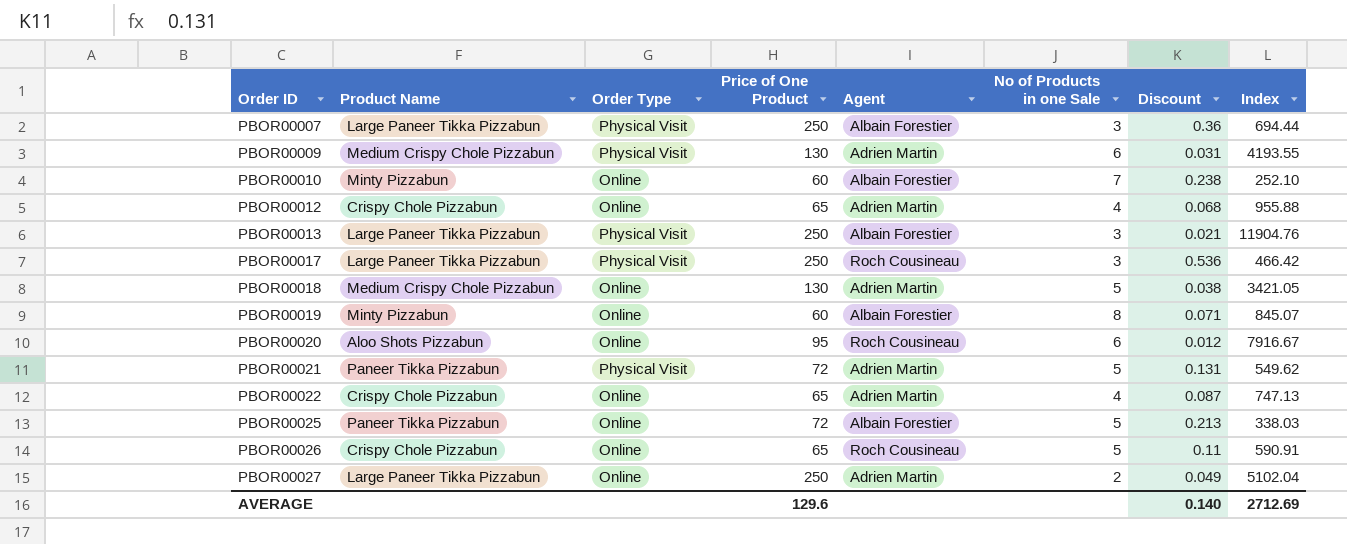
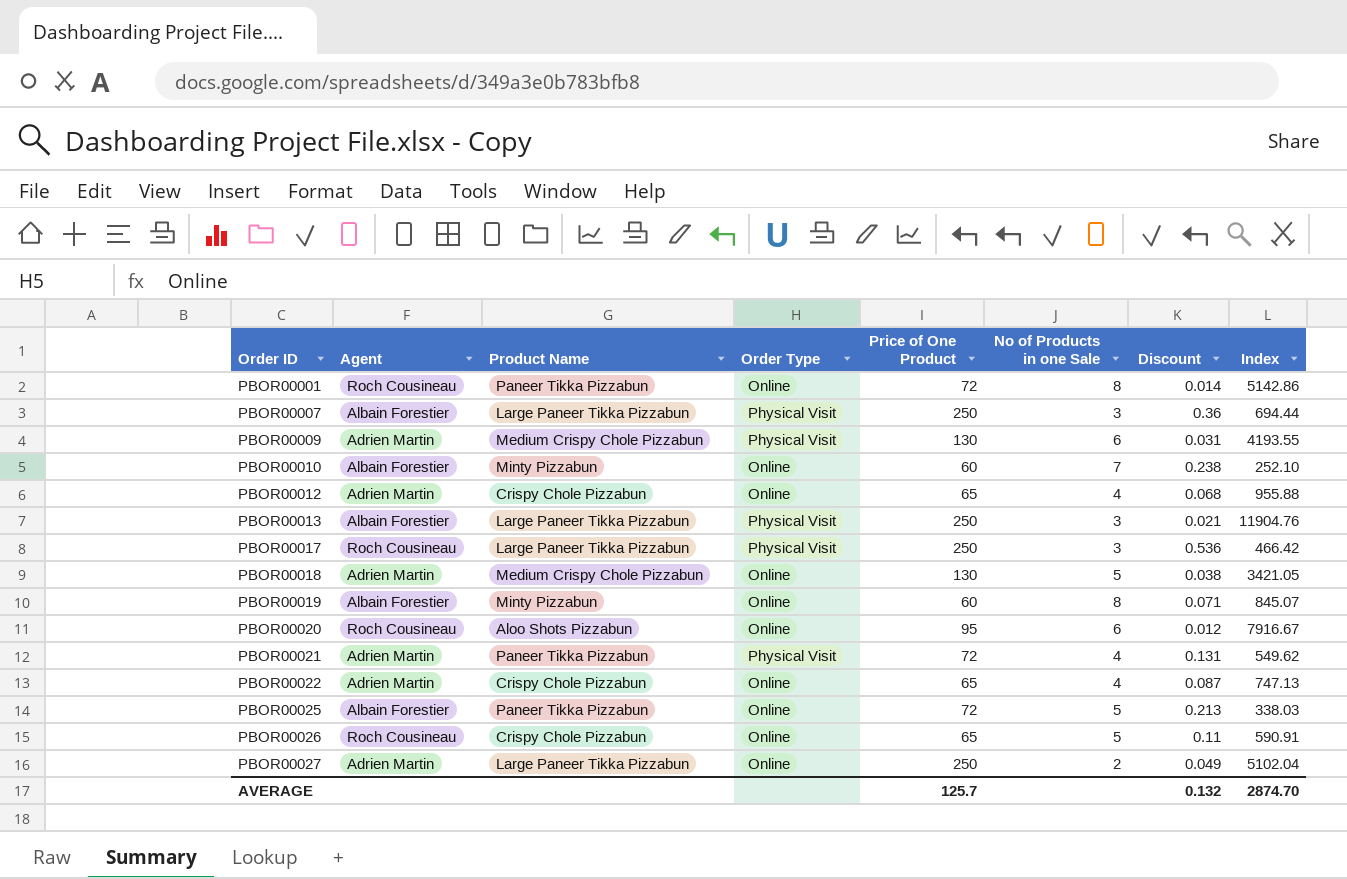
column Agent | position: 5 -> 2
row PBOR00001: none -> Roch Cousineau | Paneer Tikka Pizzabun | Online | 72 | 8 | 0.014 | 5142.86
PBOR00021 | No of Products in one Sale: 5 -> 4
AVERAGE | Price of One Product: 129.6 -> 125.7
AVERAGE | Discount: 0.140 -> 0.132
AVERAGE | Index: 2712.69 -> 2874.70

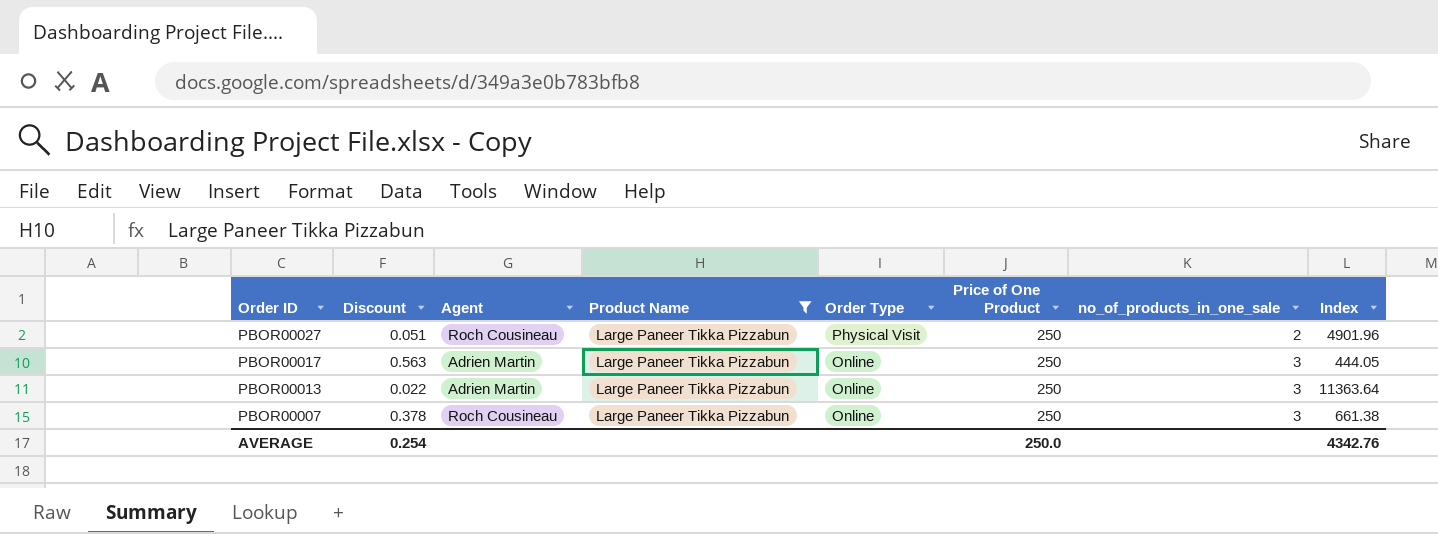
filter: none -> Product Name = Large Paneer Tikka Pizzabun
row order: Order ID ascending -> Order ID descending
column Discount | position: 7 -> 2
column name: No of Products in one Sale -> no_of_products_in_one_sale
PBOR00027 | Discount: 0.049 -> 0.051
PBOR00027 | Agent: Adrien Martin -> Roch Cousineau
PBOR00027 | Order Type: Online -> Physical Visit
PBOR00027 | Index: 5102.04 -> 4901.96
PBOR00017 | Discount: 0.536 -> 0.563
PBOR00017 | Agent: Roch Cousineau -> Adrien Martin
PBOR00017 | Order Type: Physical Visit -> Online
PBOR00017 | Index: 466.42 -> 444.05
PBOR00013 | Discount: 0.021 -> 0.022
PBOR00013 | Agent: Albain Forestier -> Adrien Martin
PBOR00013 | Order Type: Physical Visit -> Online
PBOR00013 | Index: 11904.76 -> 11363.64
PBOR00007 | Discount: 0.36 -> 0.378
PBOR00007 | Agent: Albain Forestier -> Roch Cousineau
PBOR00007 | Order Type: Physical Visit -> Online
PBOR00007 | Index: 694.44 -> 661.38
AVERAGE | Discount: 0.132 -> 0.254
AVERAGE | Price of One Product: 125.7 -> 250.0
AVERAGE | Index: 2874.70 -> 4342.76

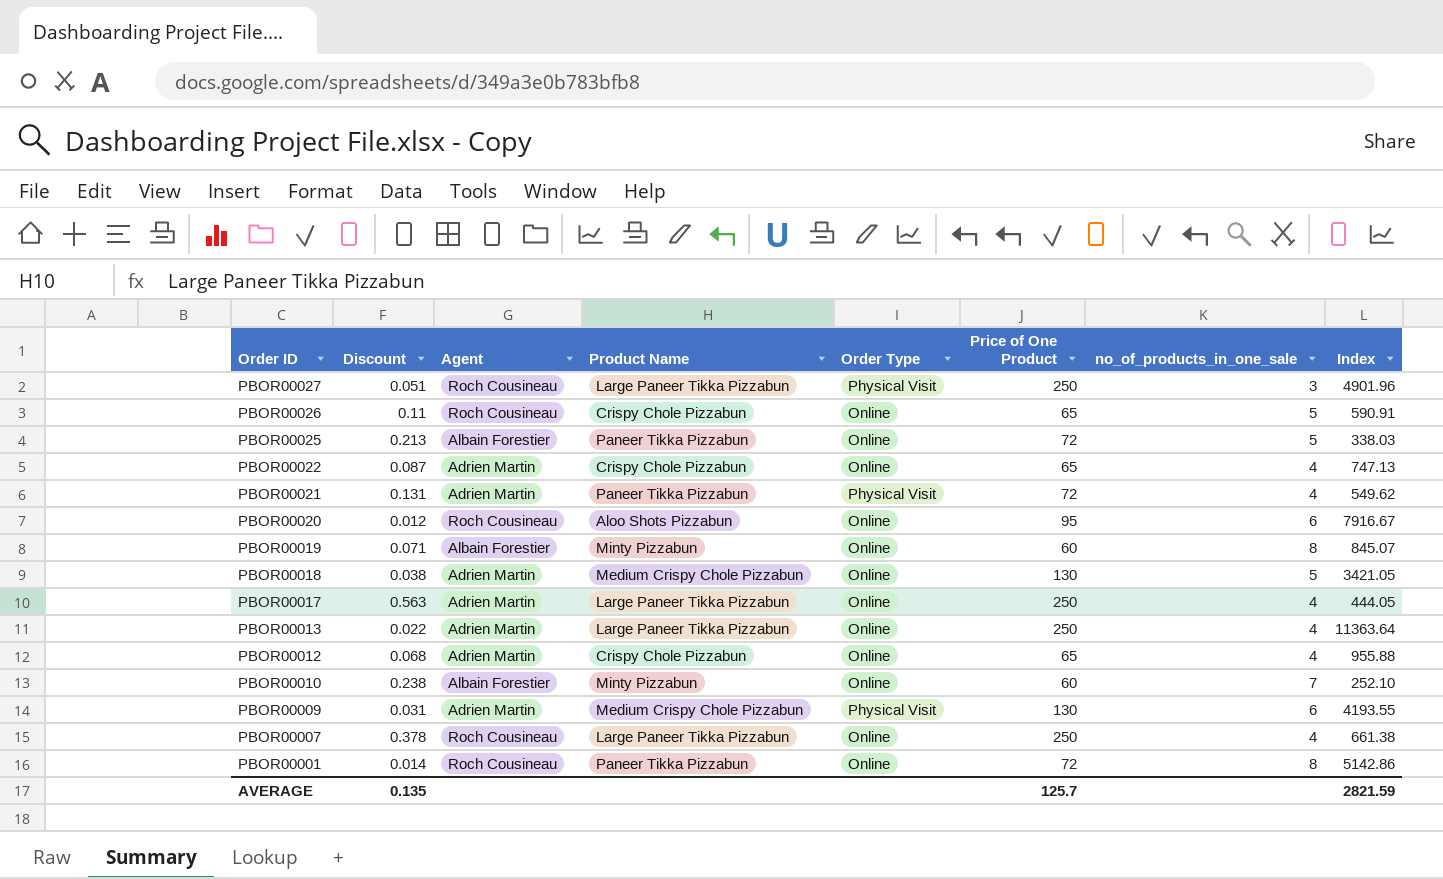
filter: Product Name = Large Paneer Tikka Pizzabun -> none
PBOR00027 | no_of_products_in_one_sale: 2 -> 3
PBOR00017 | no_of_products_in_one_sale: 3 -> 4
PBOR00013 | no_of_products_in_one_sale: 3 -> 4
PBOR00007 | no_of_products_in_one_sale: 3 -> 4
AVERAGE | Discount: 0.254 -> 0.135
AVERAGE | Price of One Product: 250.0 -> 125.7
AVERAGE | Index: 4342.76 -> 2821.59

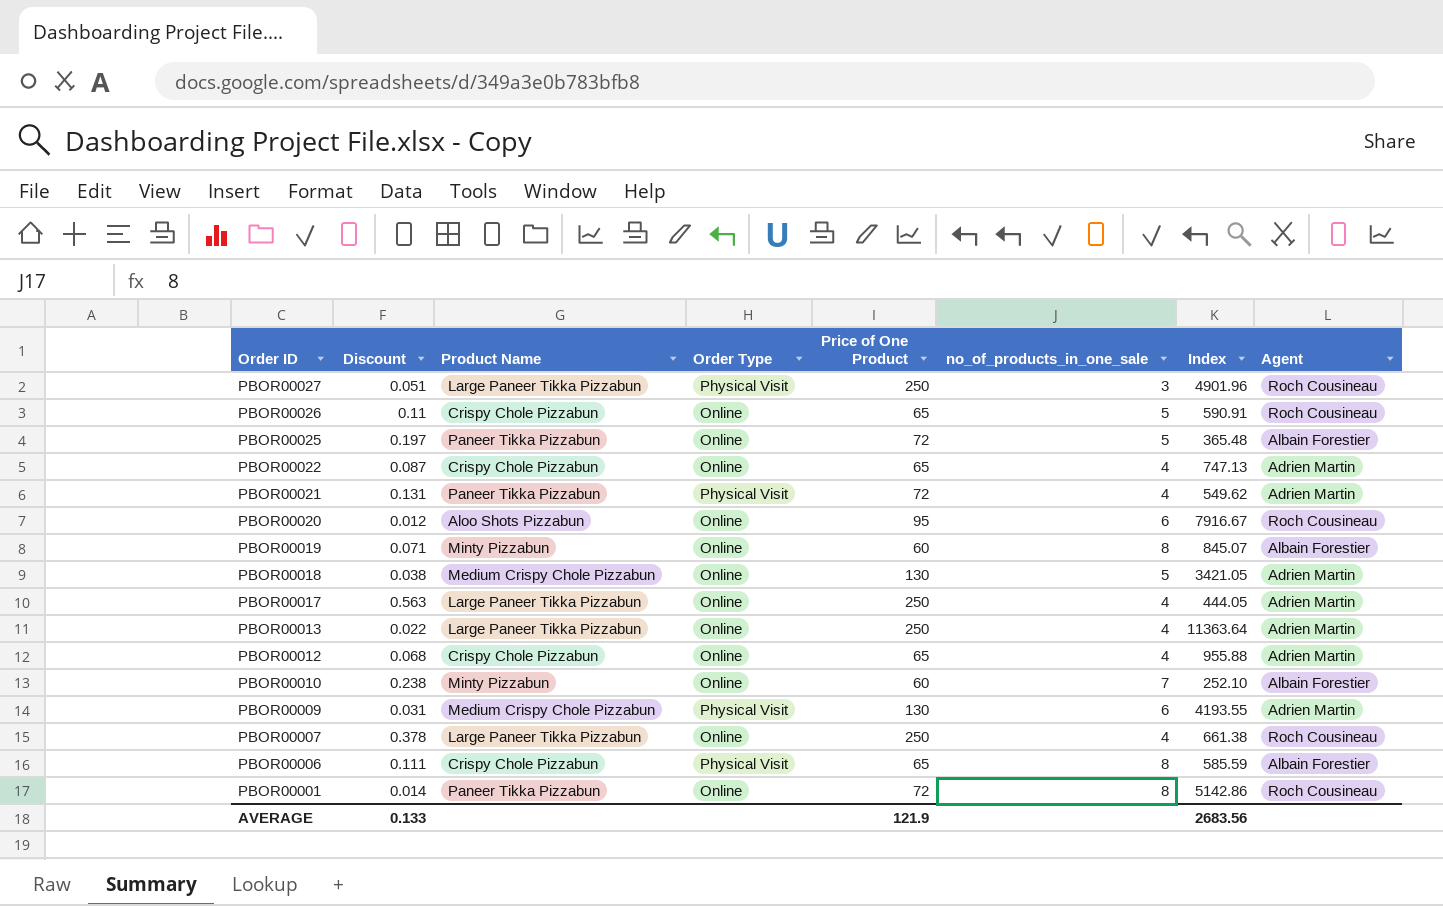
column Agent | position: 3 -> 8
PBOR00025 | Discount: 0.213 -> 0.197
PBOR00025 | Index: 338.03 -> 365.48
row PBOR00006: none -> 0.111 | Crispy Chole Pizzabun | Physical Visit | 65 | 8 | 585.59 | Albain Forestier
AVERAGE | Discount: 0.135 -> 0.133
AVERAGE | Price of One Product: 125.7 -> 121.9
AVERAGE | Index: 2821.59 -> 2683.56

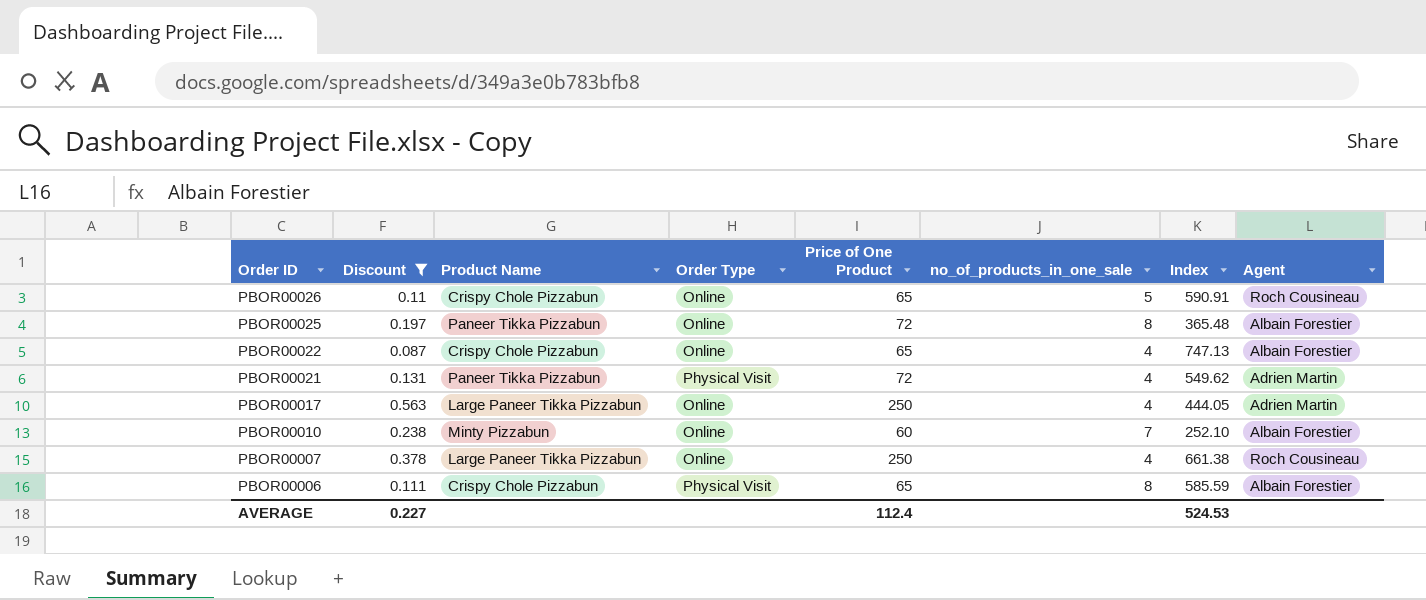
filter: none -> Discount >= 0.087
PBOR00025 | no_of_products_in_one_sale: 5 -> 8
PBOR00022 | Agent: Adrien Martin -> Albain Forestier
AVERAGE | Discount: 0.133 -> 0.227
AVERAGE | Price of One Product: 121.9 -> 112.4
AVERAGE | Index: 2683.56 -> 524.53

